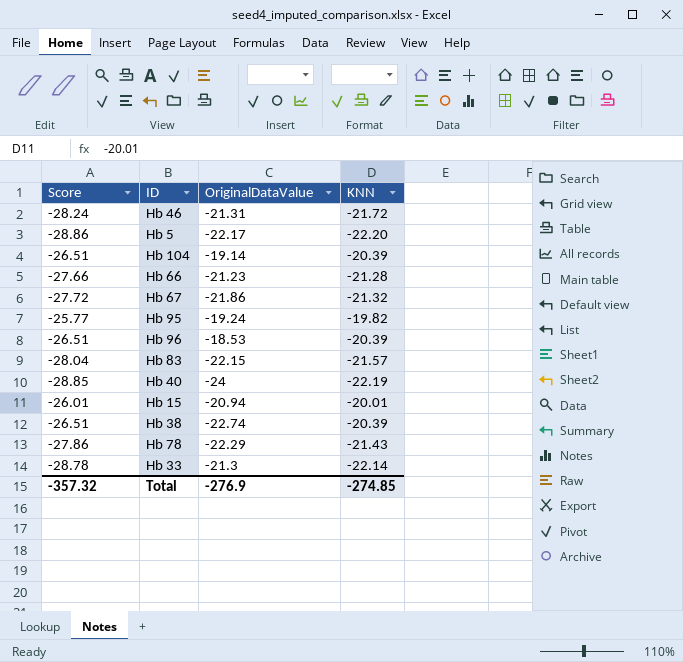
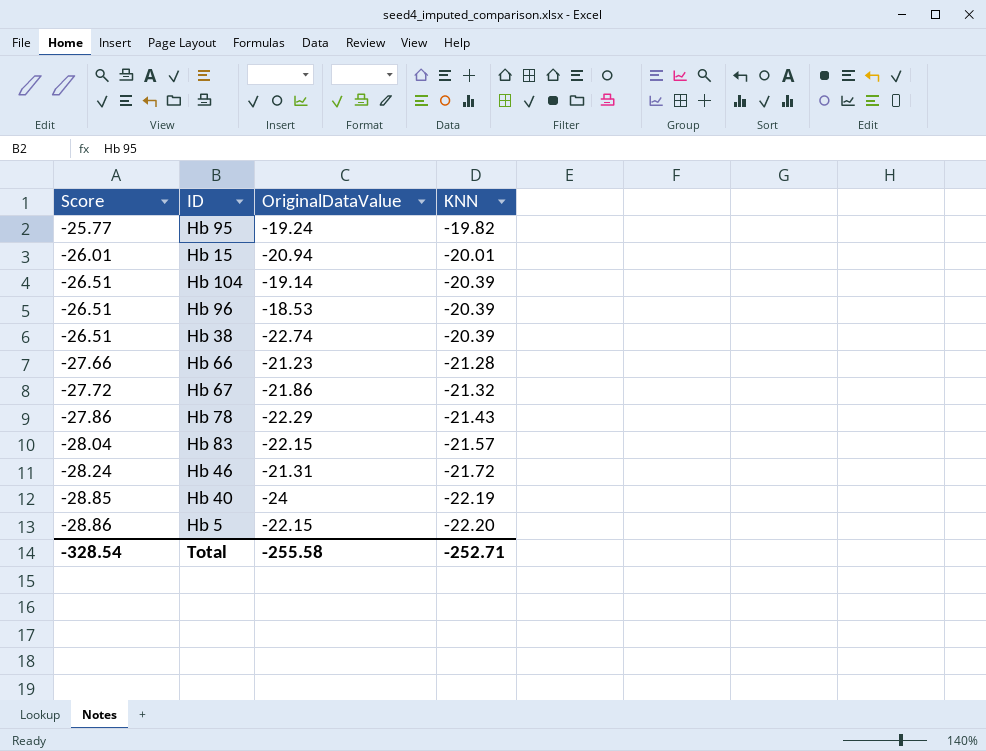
row order: none -> Score descending
row Hb 33: -28.78 | -21.3 | -22.14 -> none
Hb 5 | OriginalDataValue: -22.17 -> -22.15
Total | Score: -357.32 -> -328.54
Total | OriginalDataValue: -276.9 -> -255.58
Total | KNN: -274.85 -> -252.71

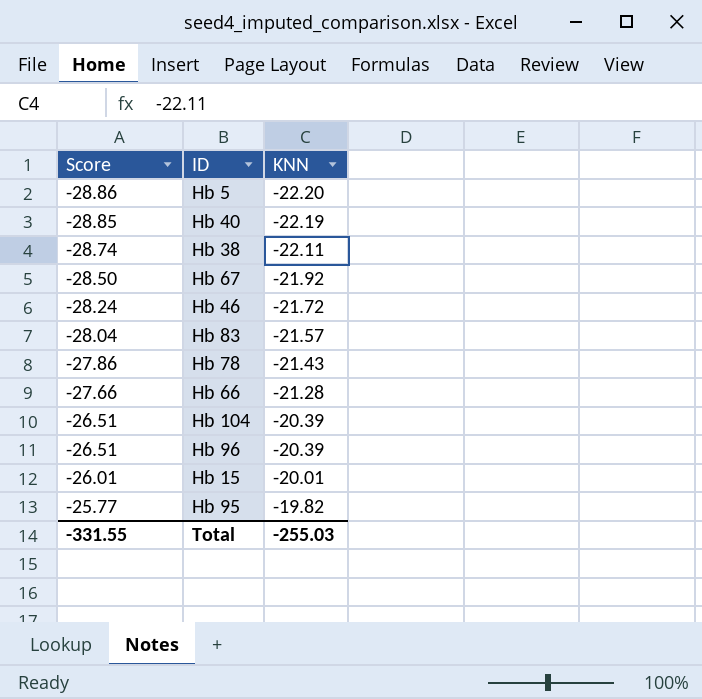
row order: Score descending -> Score ascending
column OriginalDataValue | position: 3 -> none
Hb 38 | Score: -26.51 -> -28.74
Hb 38 | KNN: -20.39 -> -22.11
Hb 67 | Score: -27.72 -> -28.50
Hb 67 | KNN: -21.32 -> -21.92
Total | Score: -328.54 -> -331.55
Total | KNN: -252.71 -> -255.03

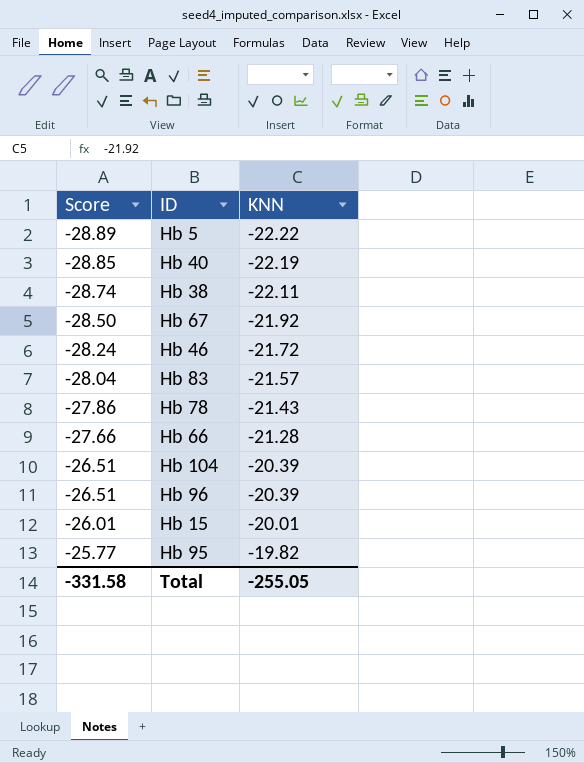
Hb 5 | Score: -28.86 -> -28.89
Hb 5 | KNN: -22.20 -> -22.22
Total | Score: -331.55 -> -331.58
Total | KNN: -255.03 -> -255.05

